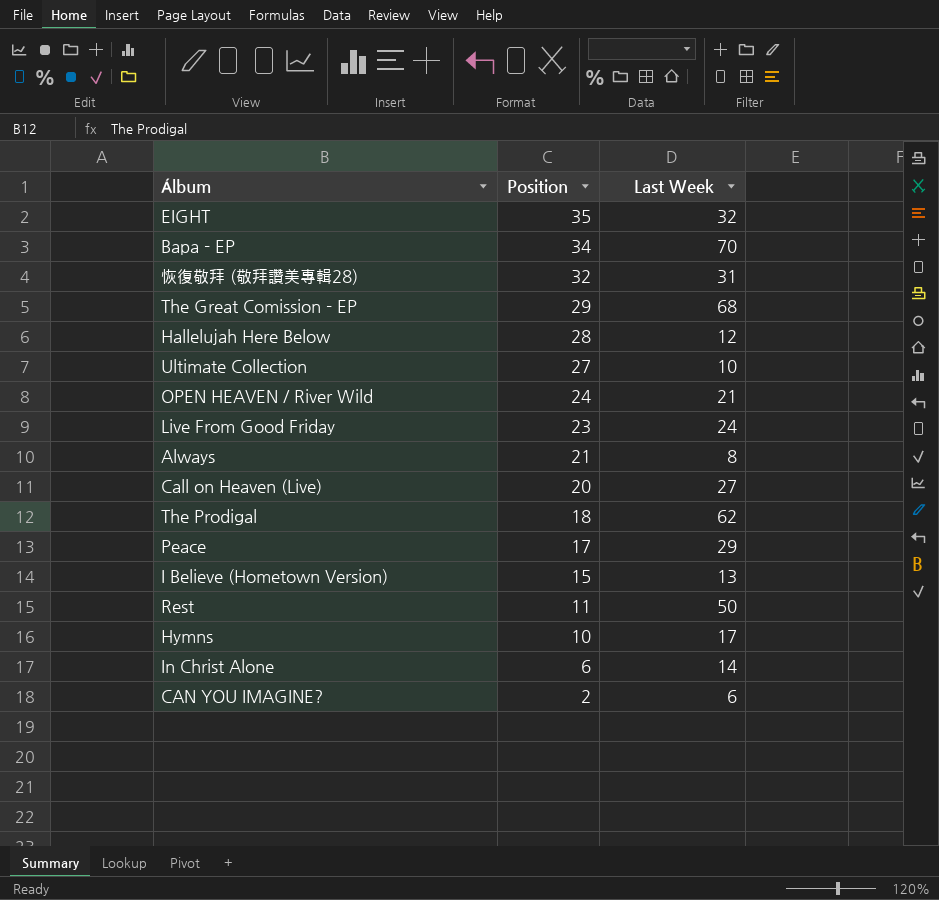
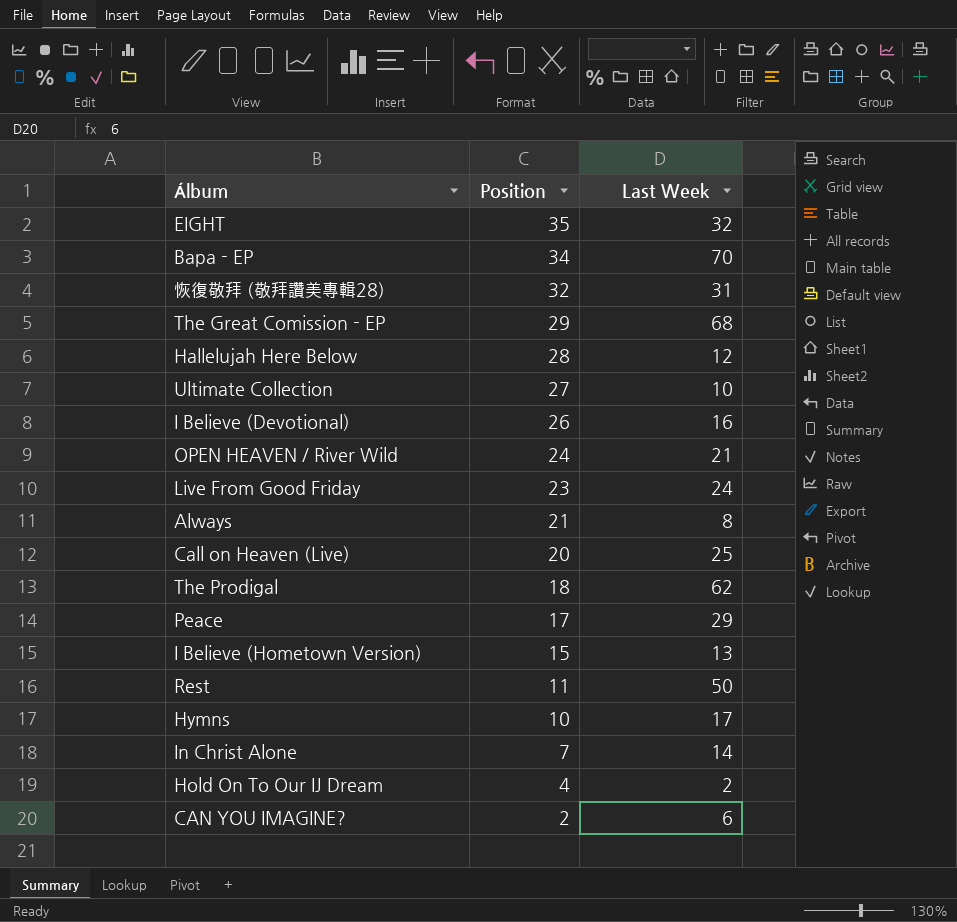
row I Believe (Devotional): none -> 26 | 16
Call on Heaven (Live) | Last Week: 27 -> 25
In Christ Alone | Position: 6 -> 7
row Hold On To Our IJ Dream: none -> 4 | 2

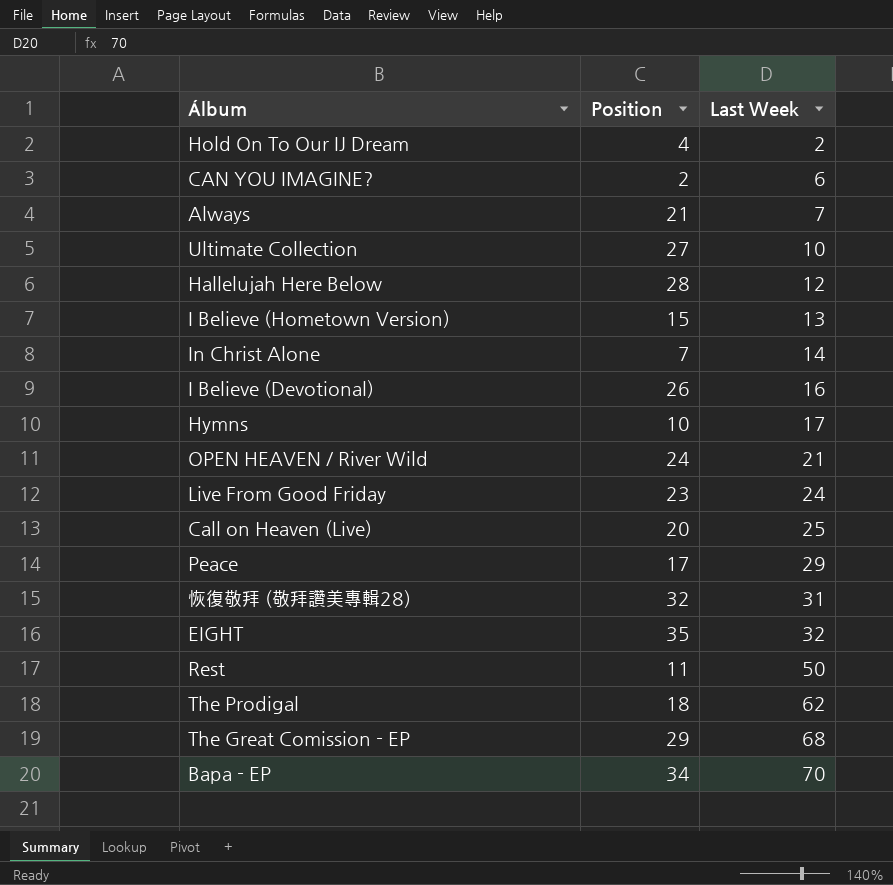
row order: Position descending -> Last Week ascending
Always | Last Week: 8 -> 7

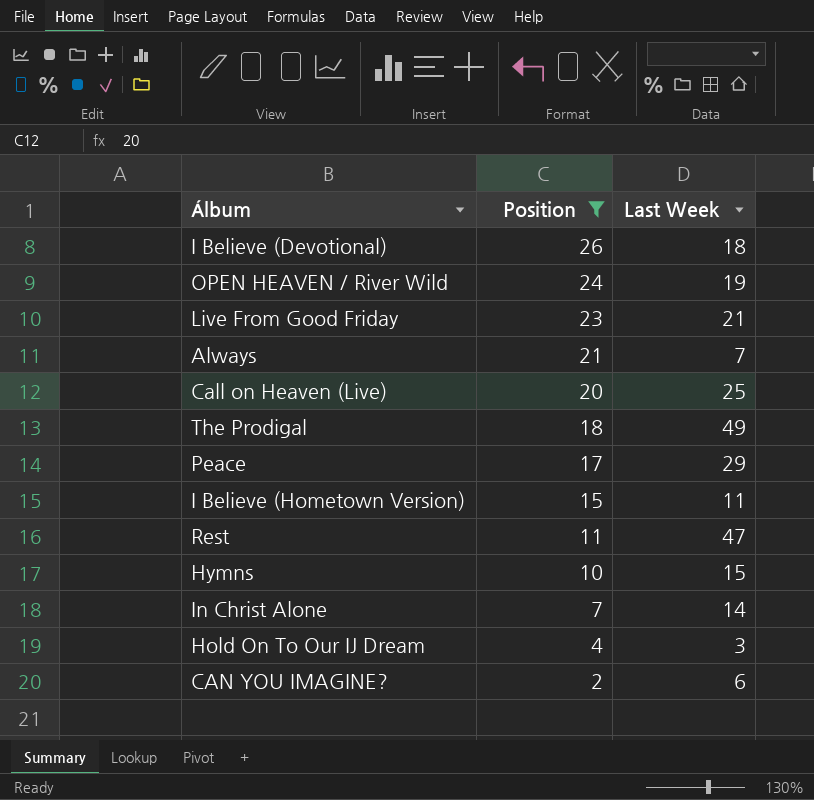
filter: none -> Position <= 26
row order: Last Week ascending -> Position descending
I Believe (Devotional) | Last Week: 16 -> 18
OPEN HEAVEN / River Wild | Last Week: 21 -> 19
Live From Good Friday | Last Week: 24 -> 21
The Prodigal | Last Week: 62 -> 49
I Believe (Hometown Version) | Last Week: 13 -> 11
Rest | Last Week: 50 -> 47
Hymns | Last Week: 17 -> 15
Hold On To Our IJ Dream | Last Week: 2 -> 3

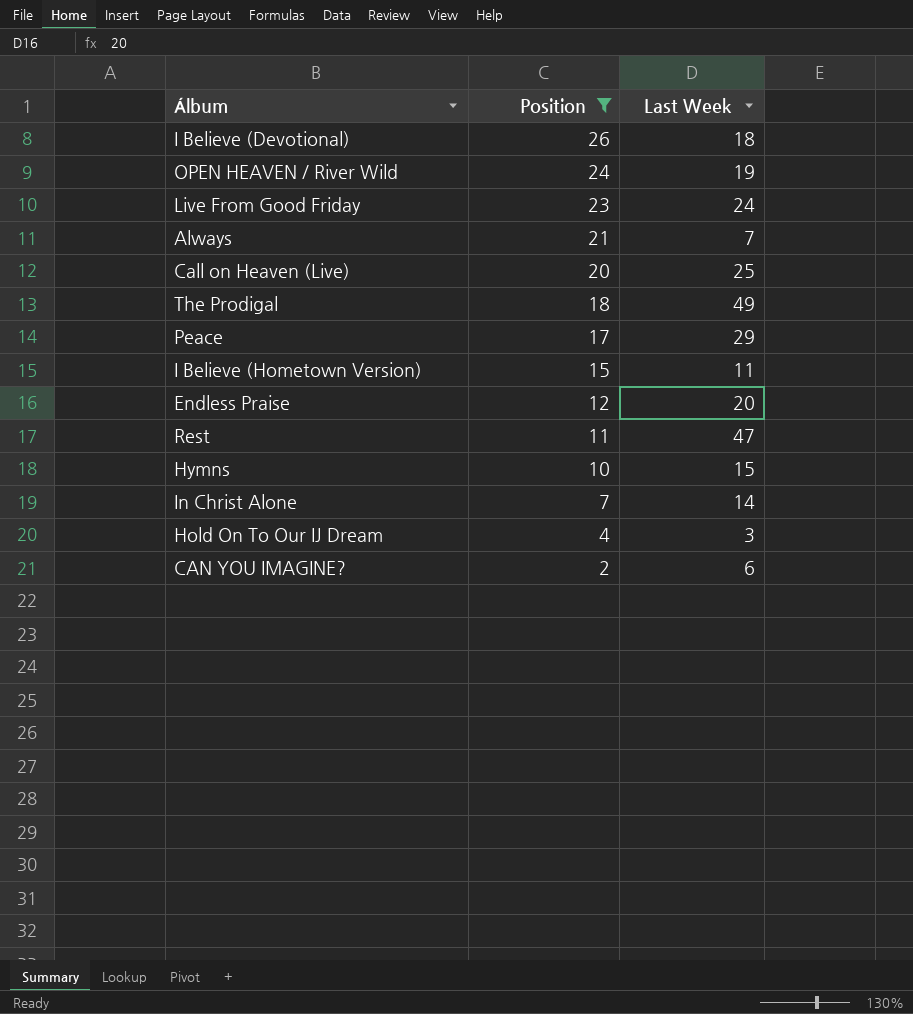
Live From Good Friday | Last Week: 21 -> 24
row Endless Praise: none -> 12 | 20

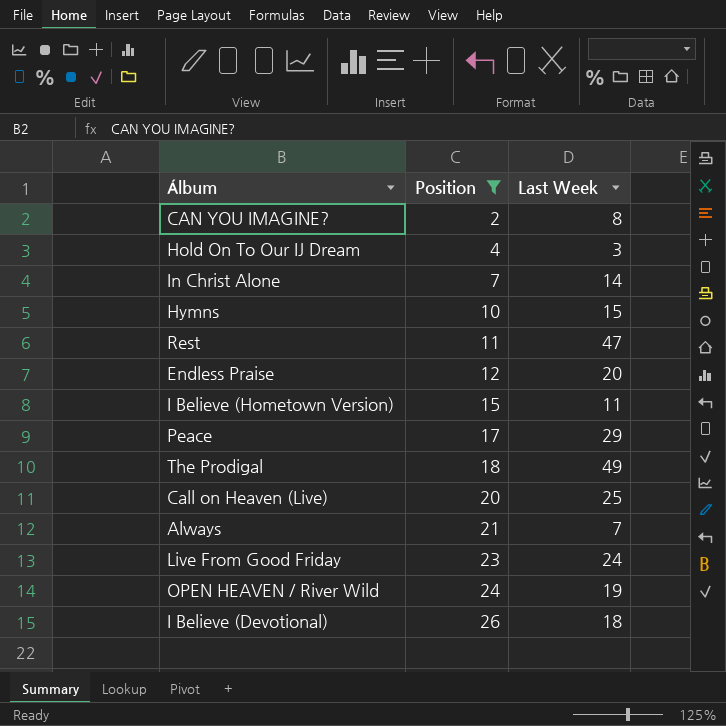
row order: Position descending -> Position ascending
CAN YOU IMAGINE? | Last Week: 6 -> 8

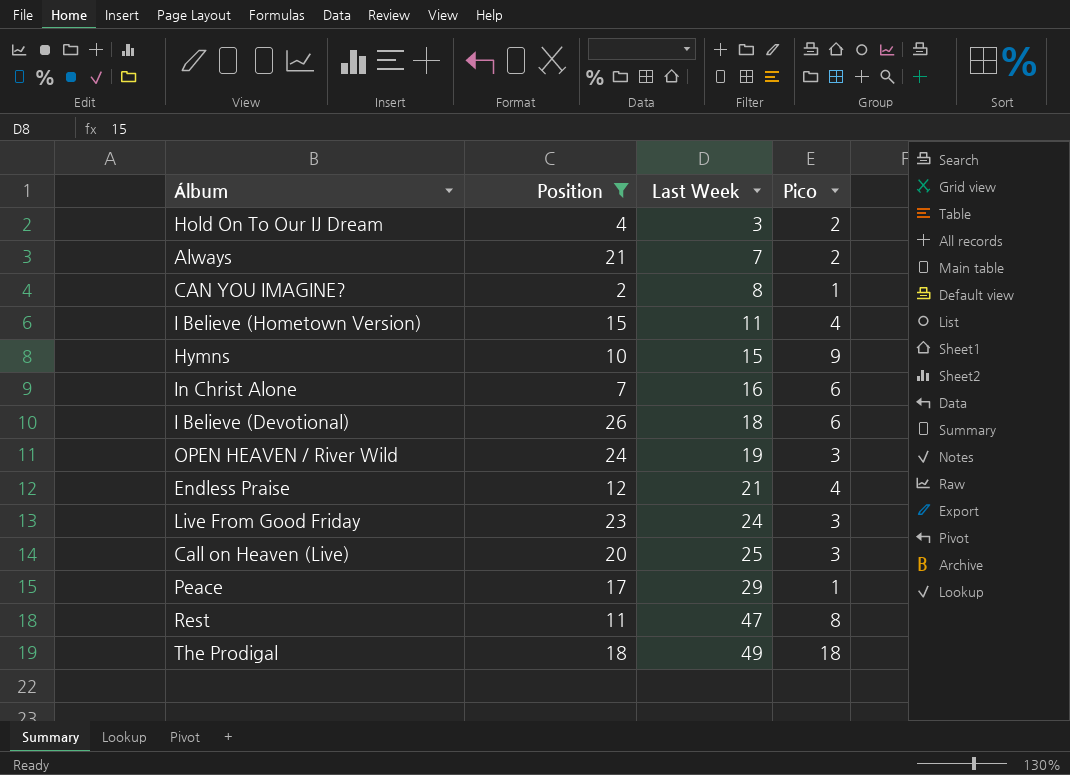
row order: Position ascending -> Last Week ascending
column Pico | position: none -> 4
In Christ Alone | Last Week: 14 -> 16
Endless Praise | Last Week: 20 -> 21

